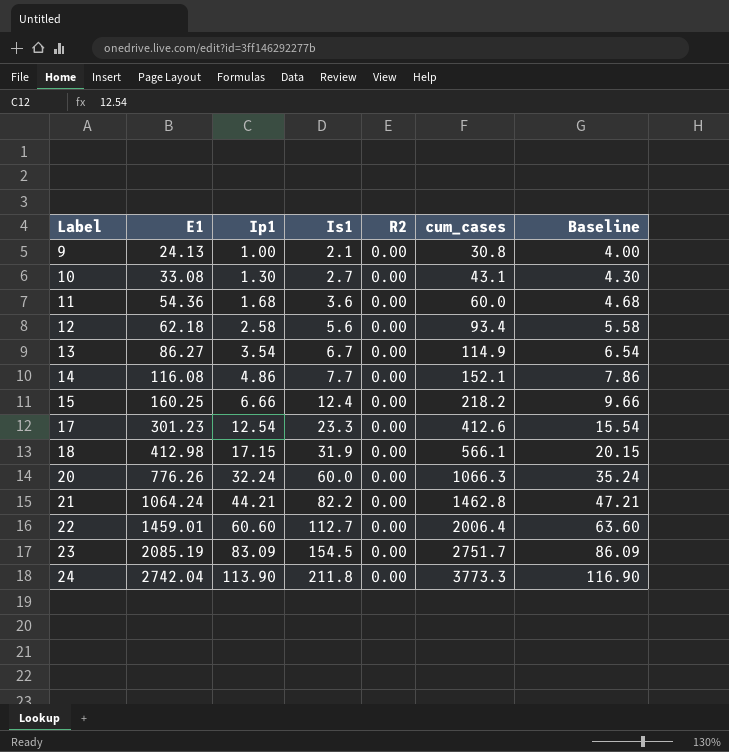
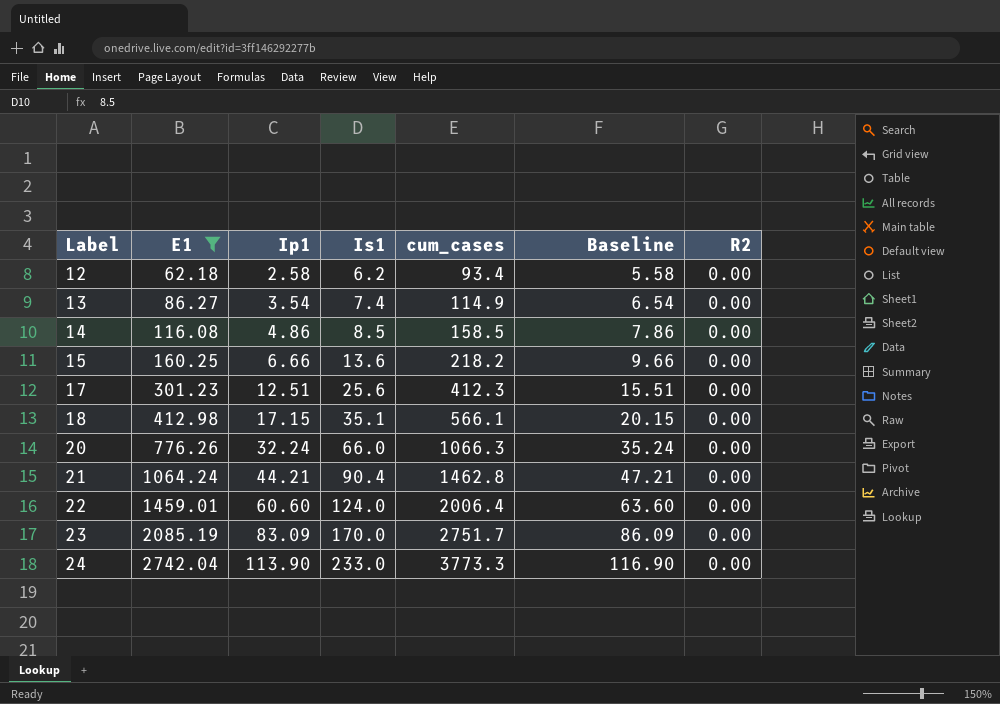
filter: none -> E1 >= 62.18
column R2 | position: 5 -> 7
12 | Is1: 5.6 -> 6.2
13 | Is1: 6.7 -> 7.4
14 | Is1: 7.7 -> 8.5
14 | cum_cases: 152.1 -> 158.5
15 | Is1: 12.4 -> 13.6
17 | Ip1: 12.54 -> 12.51
17 | Is1: 23.3 -> 25.6
17 | cum_cases: 412.6 -> 412.3
17 | Baseline: 15.54 -> 15.51
18 | Is1: 31.9 -> 35.1
20 | Is1: 60.0 -> 66.0
21 | Is1: 82.2 -> 90.4
22 | Is1: 112.7 -> 124.0
23 | Is1: 154.5 -> 170.0
24 | Is1: 211.8 -> 233.0

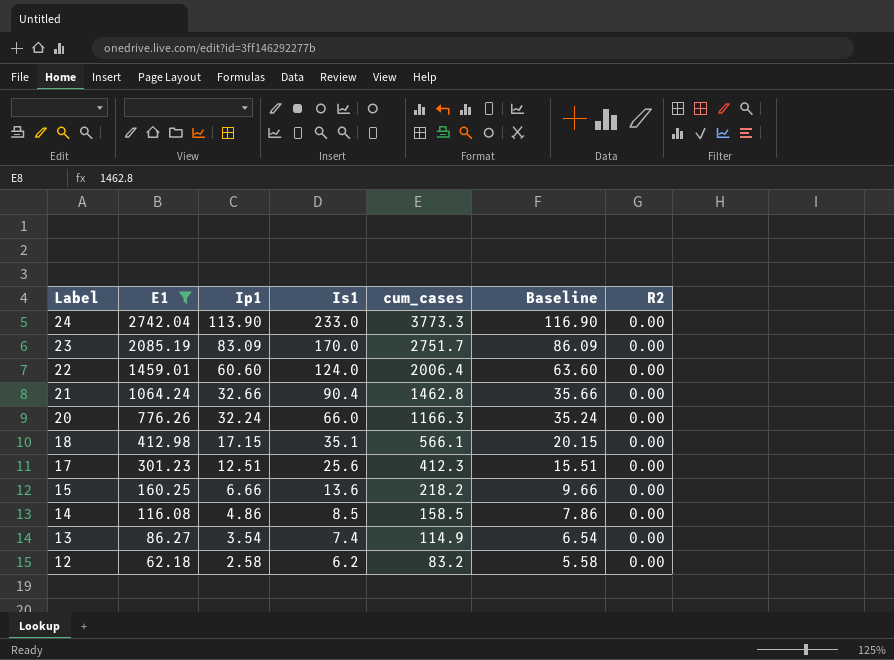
row order: Label ascending -> Label descending
21 | Ip1: 44.21 -> 32.66
21 | Baseline: 47.21 -> 35.66
20 | cum_cases: 1066.3 -> 1166.3
12 | cum_cases: 93.4 -> 83.2

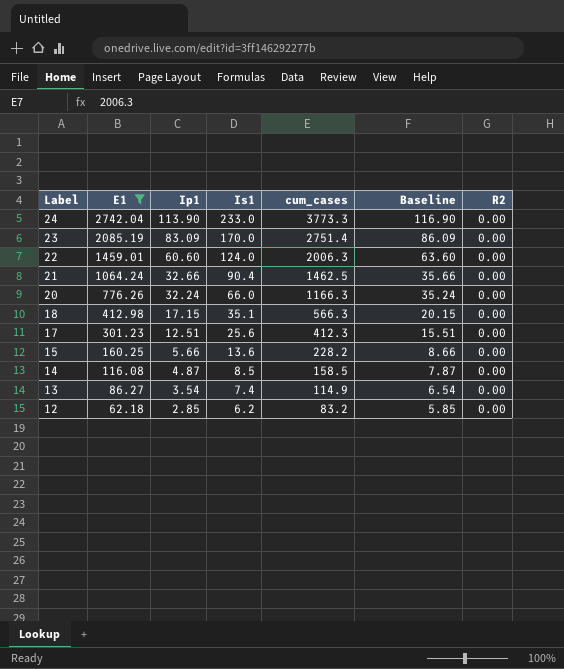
23 | cum_cases: 2751.7 -> 2751.4
22 | cum_cases: 2006.4 -> 2006.3
21 | cum_cases: 1462.8 -> 1462.5
18 | cum_cases: 566.1 -> 566.3
15 | Ip1: 6.66 -> 5.66
15 | cum_cases: 218.2 -> 228.2
15 | Baseline: 9.66 -> 8.66
14 | Ip1: 4.86 -> 4.87
14 | Baseline: 7.86 -> 7.87
12 | Ip1: 2.58 -> 2.85
12 | Baseline: 5.58 -> 5.85

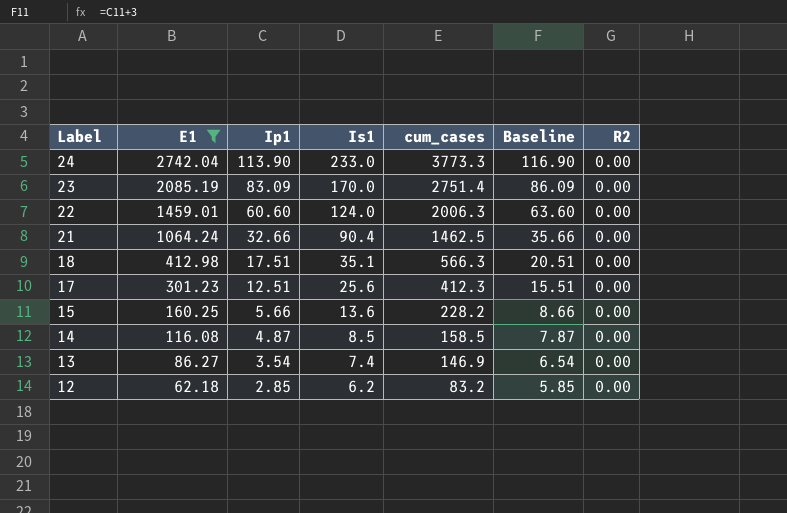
row 20: 776.26 | 32.24 | 66.0 | 1166.3 | 35.24 | 0.00 -> none
18 | Ip1: 17.15 -> 17.51
18 | Baseline: 20.15 -> 20.51
13 | cum_cases: 114.9 -> 146.9

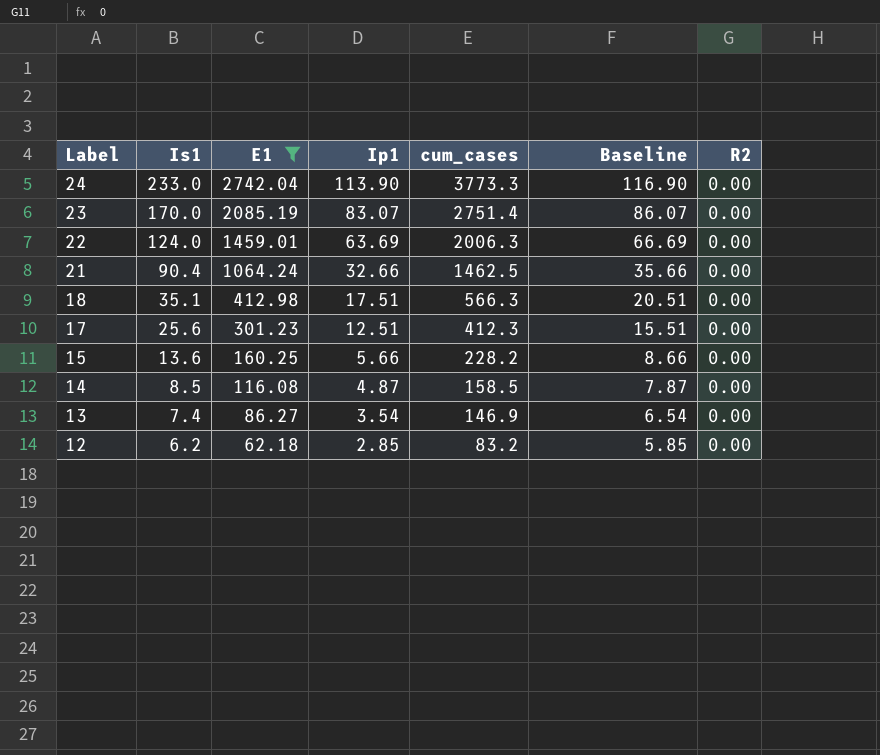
column Is1 | position: 4 -> 2
23 | Ip1: 83.09 -> 83.07
23 | Baseline: 86.09 -> 86.07
22 | Ip1: 60.60 -> 63.69
22 | Baseline: 63.60 -> 66.69

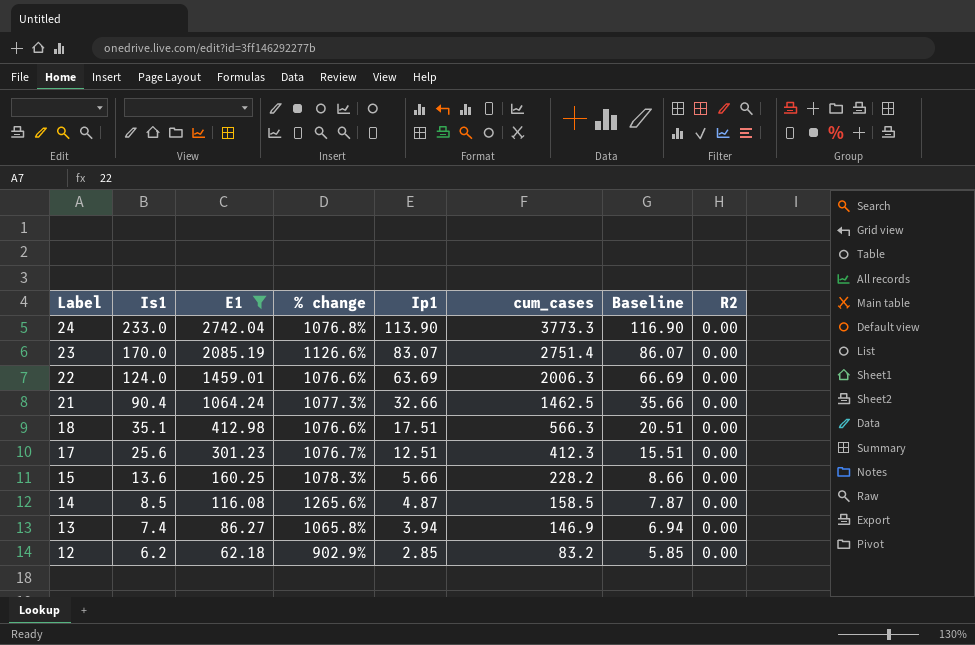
column % change | formula: none -> ([E1] - [Is1]) / [Is1]
13 | Ip1: 3.54 -> 3.94
13 | Baseline: 6.54 -> 6.94

